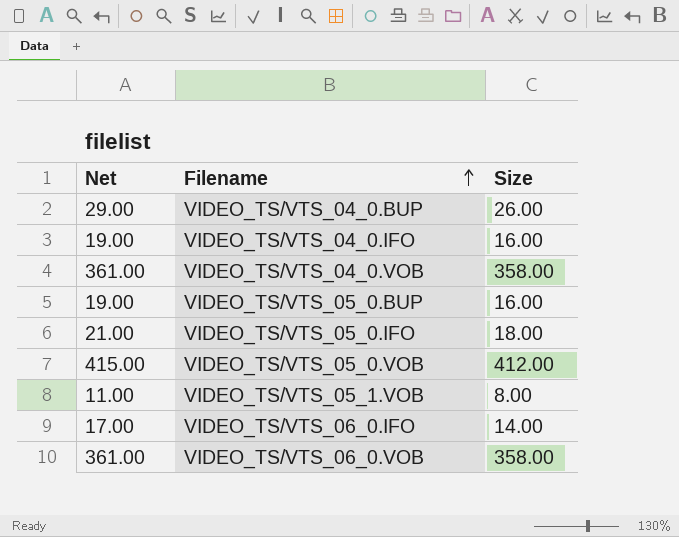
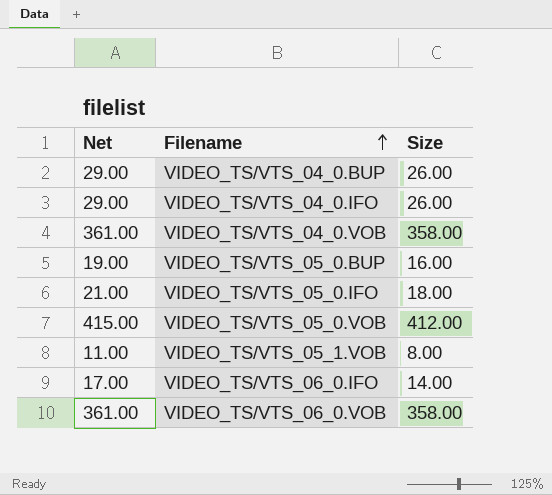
VIDEO_TS/VTS_04_0.IFO | Net: 19.00 -> 29.00
VIDEO_TS/VTS_04_0.IFO | Size: 16.00 -> 26.00

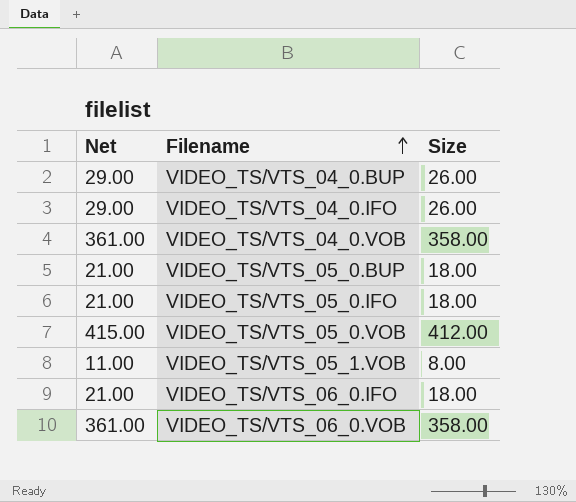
VIDEO_TS/VTS_05_0.BUP | Net: 19.00 -> 21.00
VIDEO_TS/VTS_05_0.BUP | Size: 16.00 -> 18.00
VIDEO_TS/VTS_06_0.IFO | Net: 17.00 -> 21.00
VIDEO_TS/VTS_06_0.IFO | Size: 14.00 -> 18.00

